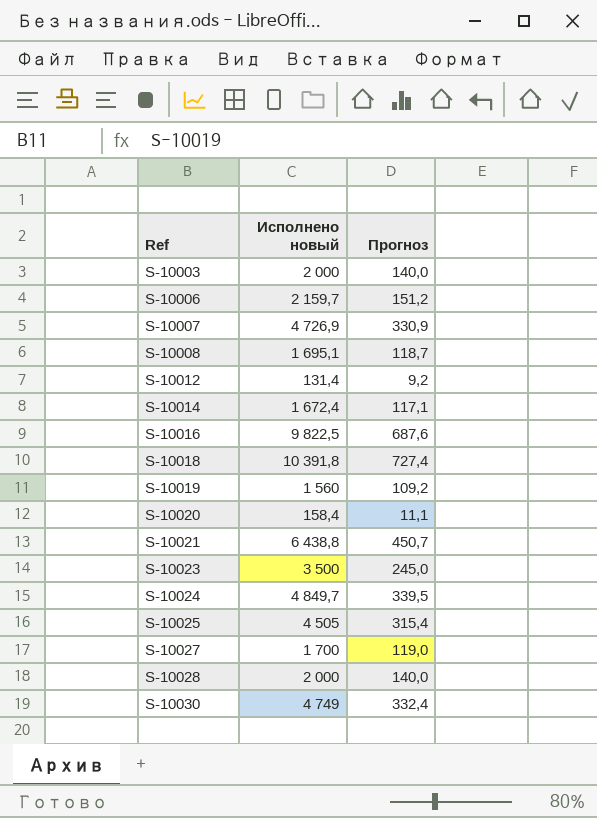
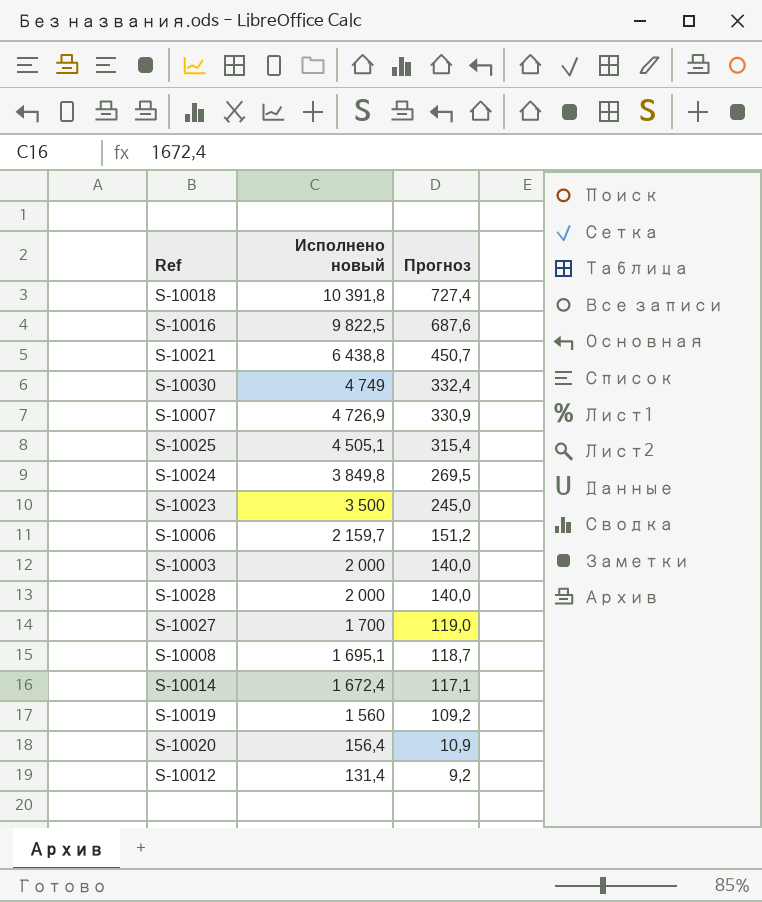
row order: Ref ascending -> Исполнено новый descending
S-10025 | Исполнено новый: 4 505 -> 4 505,1
S-10024 | Исполнено новый: 4 849,7 -> 3 849,8
S-10024 | Прогноз: 339,5 -> 269,5
S-10020 | Исполнено новый: 158,4 -> 156,4
S-10020 | Прогноз: 11,1 -> 10,9

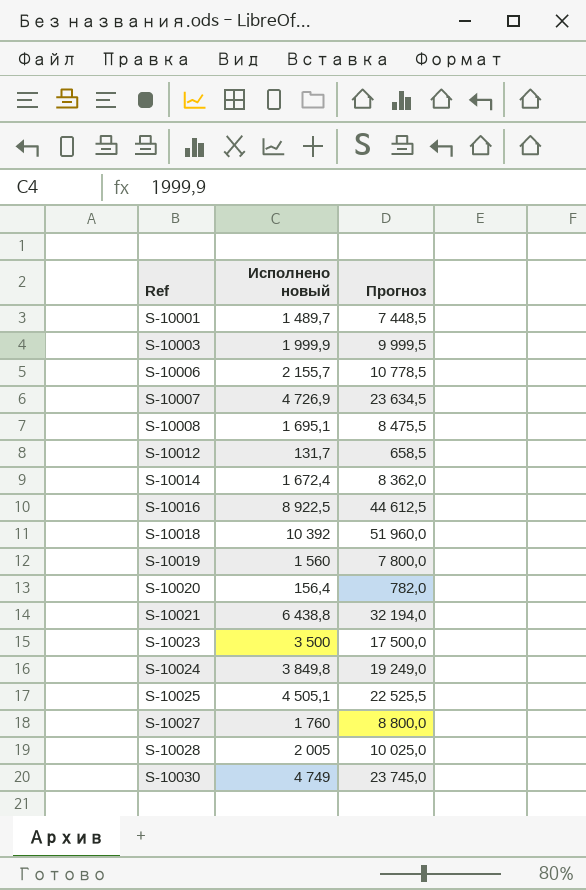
row order: Исполнено новый descending -> Ref ascending
column Прогноз | formula: [Исполнено новый] * 0,07 -> [Исполнено новый] * 5
row S-10001: none -> 1 489,7 | 7 448,5
S-10003 | Исполнено новый: 2 000 -> 1 999,9
S-10006 | Исполнено новый: 2 159,7 -> 2 155,7
S-10012 | Исполнено новый: 131,4 -> 131,7
S-10016 | Исполнено новый: 9 822,5 -> 8 922,5
S-10018 | Исполнено новый: 10 391,8 -> 10 392
S-10027 | Исполнено новый: 1 700 -> 1 760
S-10028 | Исполнено новый: 2 000 -> 2 005

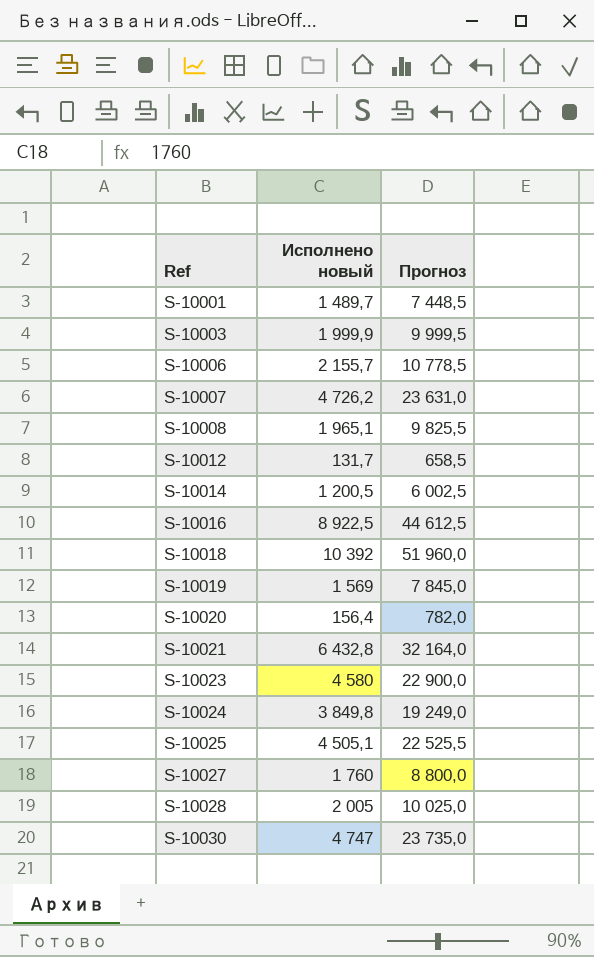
S-10007 | Исполнено новый: 4 726,9 -> 4 726,2
S-10007 | Прогноз: 23 634,5 -> 23 631,0
S-10008 | Исполнено новый: 1 695,1 -> 1 965,1
S-10008 | Прогноз: 8 475,5 -> 9 825,5
S-10014 | Исполнено новый: 1 672,4 -> 1 200,5
S-10014 | Прогноз: 8 362,0 -> 6 002,5
S-10019 | Исполнено новый: 1 560 -> 1 569
S-10019 | Прогноз: 7 800,0 -> 7 845,0
S-10021 | Исполнено новый: 6 438,8 -> 6 432,8
S-10021 | Прогноз: 32 194,0 -> 32 164,0
S-10023 | Исполнено новый: 3 500 -> 4 580
S-10023 | Прогноз: 17 500,0 -> 22 900,0
S-10030 | Исполнено новый: 4 749 -> 4 747
S-10030 | Прогноз: 23 745,0 -> 23 735,0

